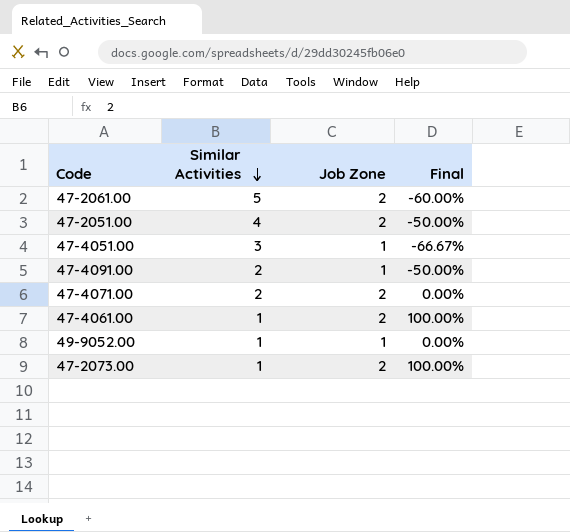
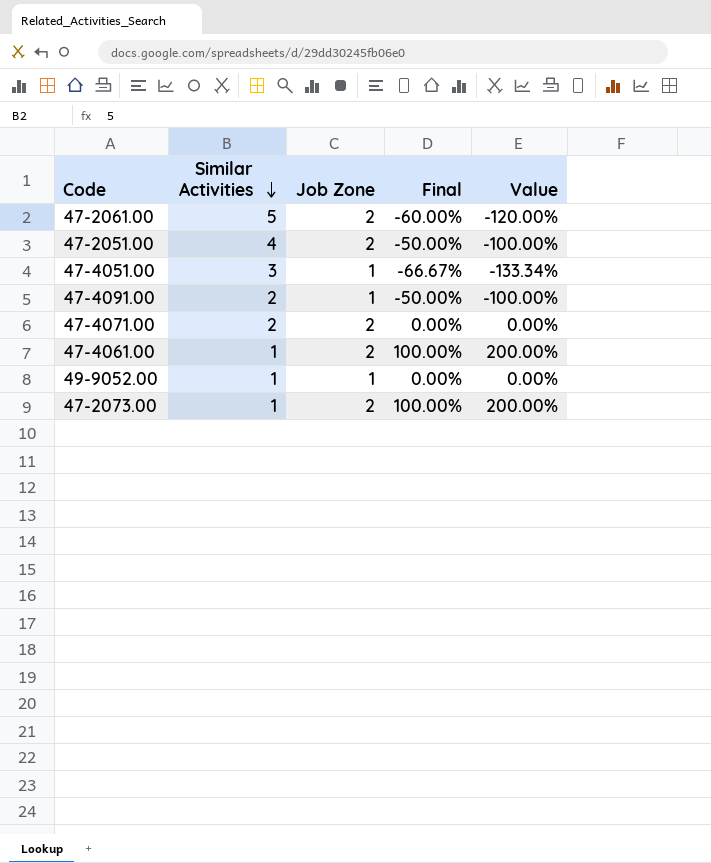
column Value | formula: none -> [Final] * 2

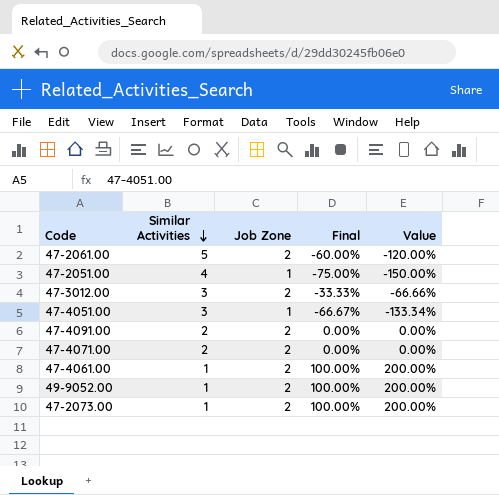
47-2051.00 | Job Zone: 2 -> 1
47-2051.00 | Final: -50.00% -> -75.00%
47-2051.00 | Value: -100.00% -> -150.00%
row 47-3012.00: none -> 3 | 2 | -33.33% | -66.66%
47-4091.00 | Job Zone: 1 -> 2
47-4091.00 | Final: -50.00% -> 0.00%
47-4091.00 | Value: -100.00% -> 0.00%
49-9052.00 | Job Zone: 1 -> 2
49-9052.00 | Final: 0.00% -> 100.00%
49-9052.00 | Value: 0.00% -> 200.00%

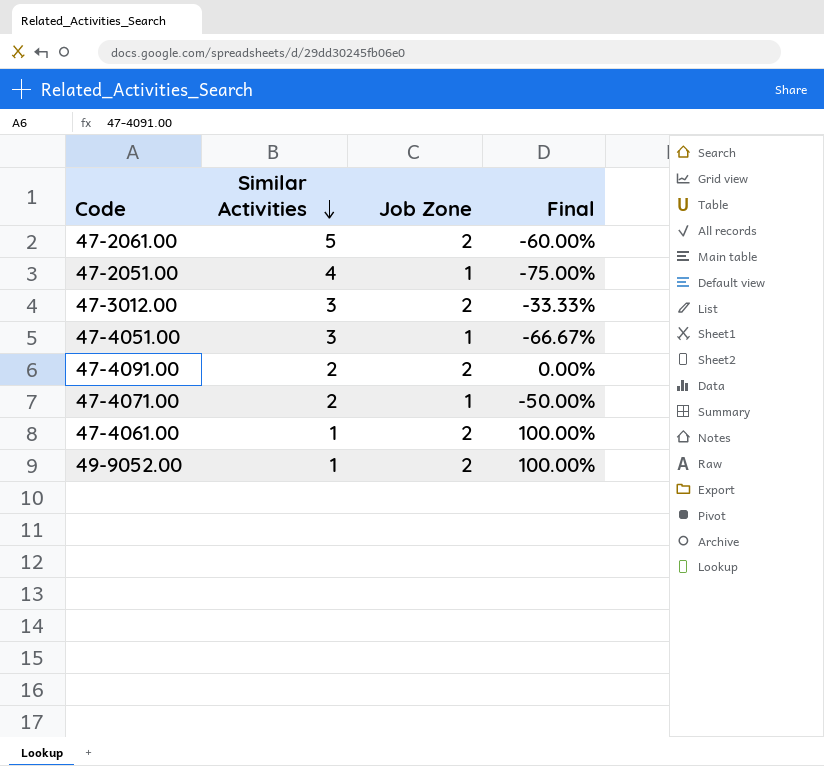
column Value | formula: [Final] * 2 -> none
row 47-2073.00: 1 | 2 | 100.00% | 200.00% -> none
47-4071.00 | Job Zone: 2 -> 1
47-4071.00 | Final: 0.00% -> -50.00%

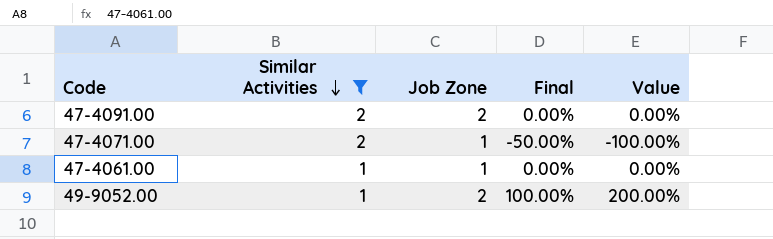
filter: none -> Similar Activities <= 2
column Value | formula: none -> [Final] * 2
47-4061.00 | Job Zone: 2 -> 1
47-4061.00 | Final: 100.00% -> 0.00%

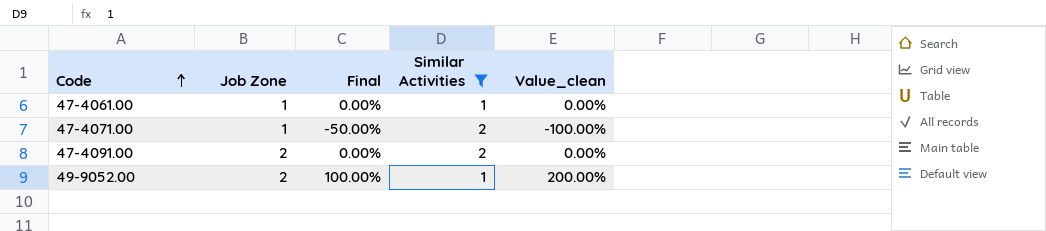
row order: Similar Activities descending -> Code ascending
column Similar Activities | position: 2 -> 4
column name: Value -> Value_clean

